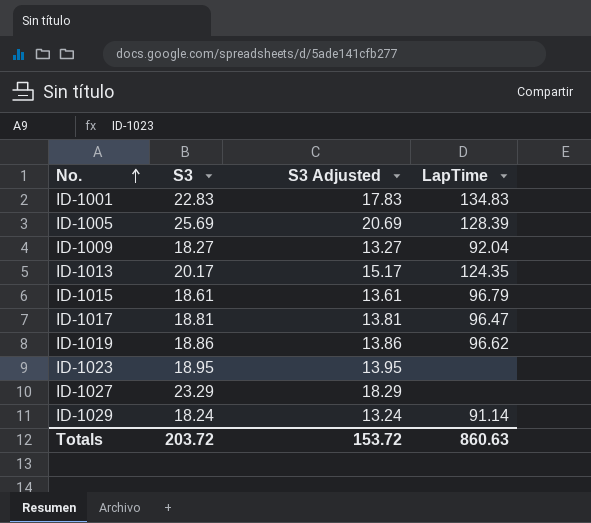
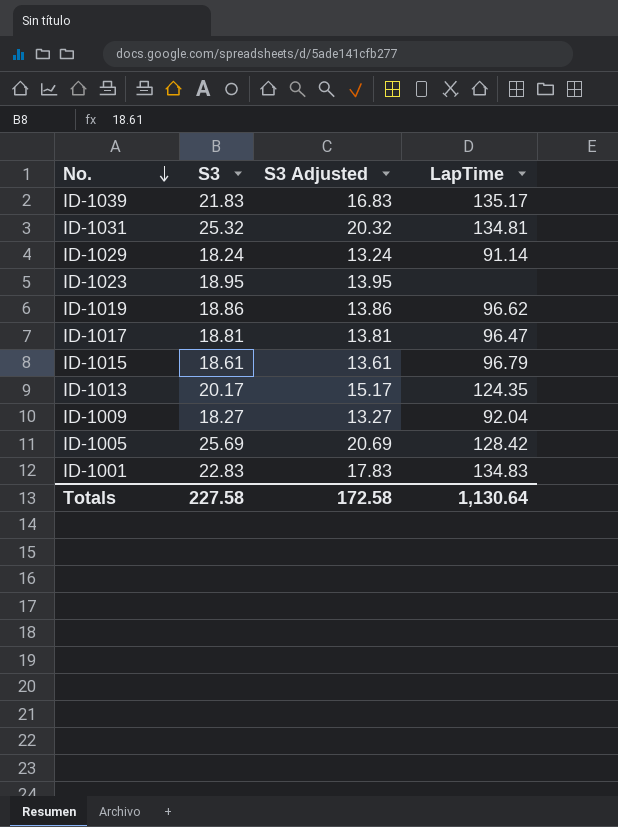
row order: No. ascending -> No. descending
row ID-1027: 23.29 | 18.29 | none -> none
row ID-1039: none -> 21.83 | 16.83 | 135.17
row ID-1031: none -> 25.32 | 20.32 | 134.81
ID-1005 | LapTime: 128.39 -> 128.42
Totals | S3: 203.72 -> 227.58
Totals | S3 Adjusted: 153.72 -> 172.58
Totals | LapTime: 860.63 -> 1,130.64

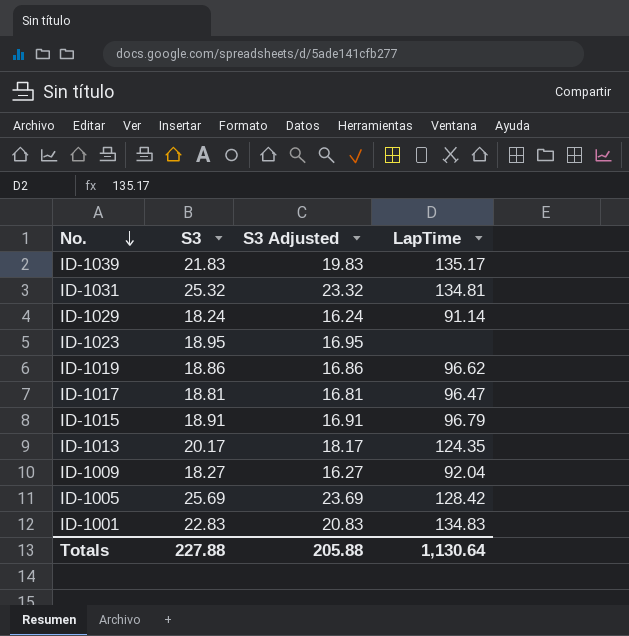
column S3 Adjusted | formula: [S3] - 5 -> [S3] - 2
ID-1015 | S3: 18.61 -> 18.91
Totals | S3: 227.58 -> 227.88
Totals | S3 Adjusted: 172.58 -> 205.88

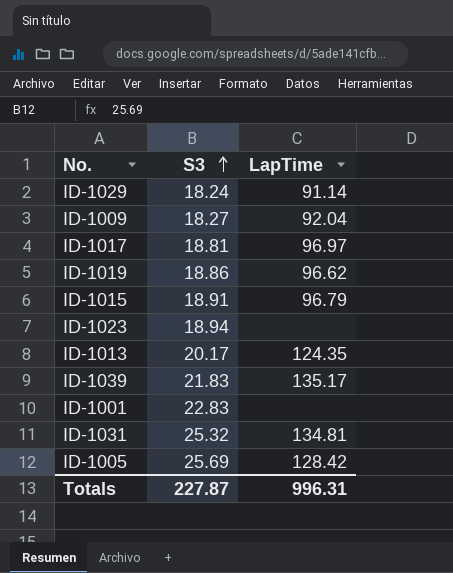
row order: No. descending -> S3 ascending
column S3 Adjusted | formula: [S3] - 2 -> none
ID-1017 | LapTime: 96.47 -> 96.97
ID-1023 | S3: 18.95 -> 18.94
ID-1001 | LapTime: 134.83 -> none
Totals | S3: 227.88 -> 227.87
Totals | LapTime: 1,130.64 -> 996.31

